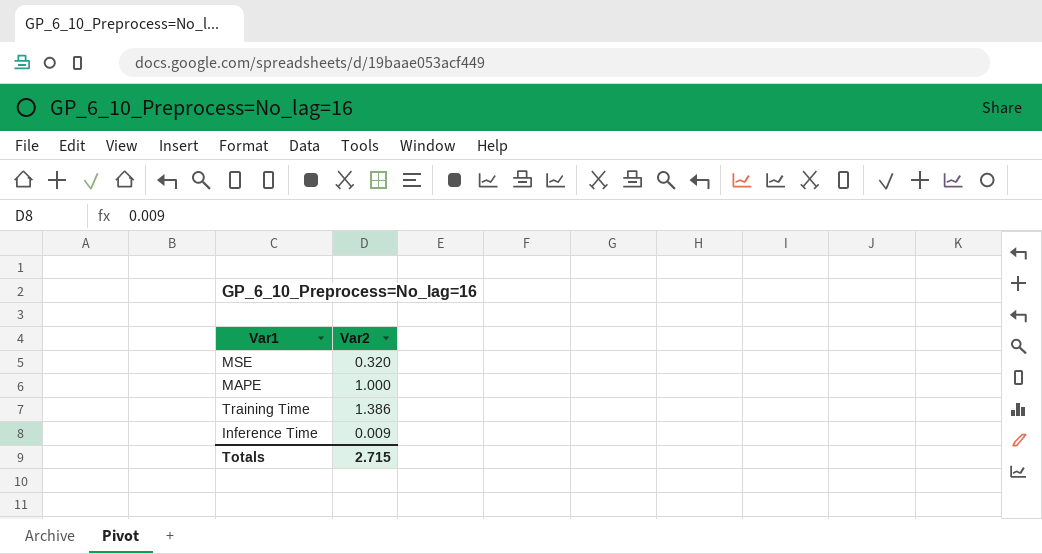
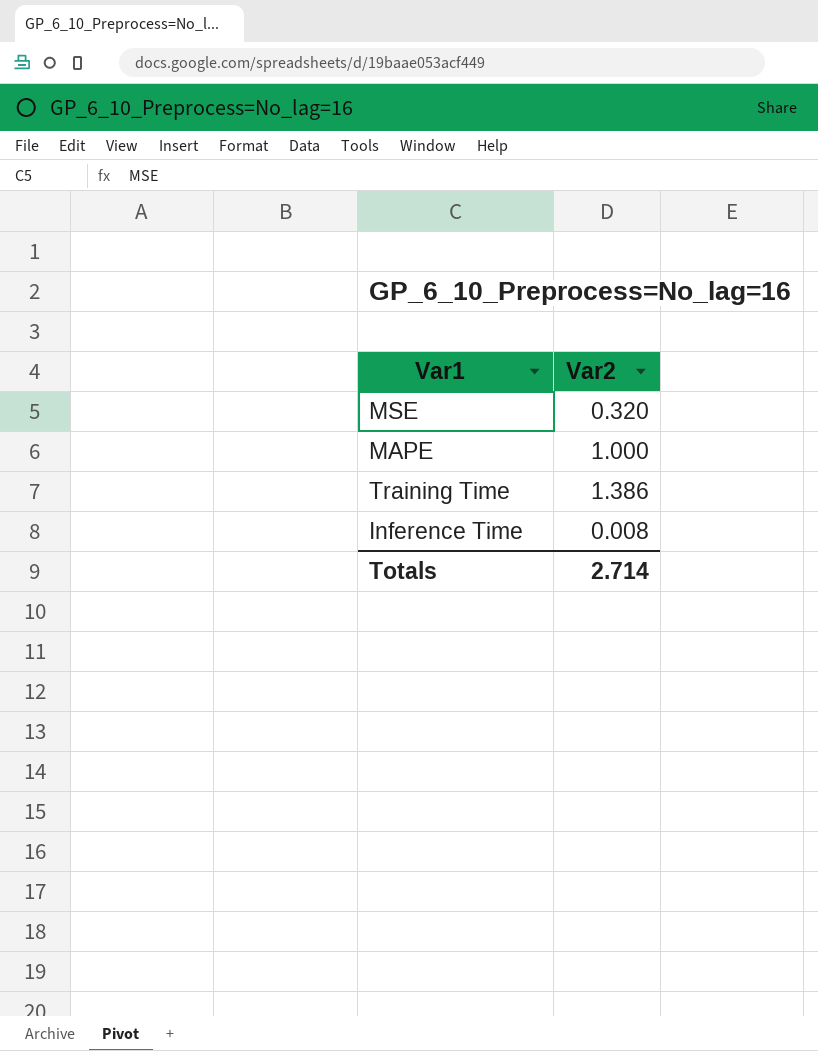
Inference Time | Var2: 0.009 -> 0.008
Totals | Var2: 2.715 -> 2.714

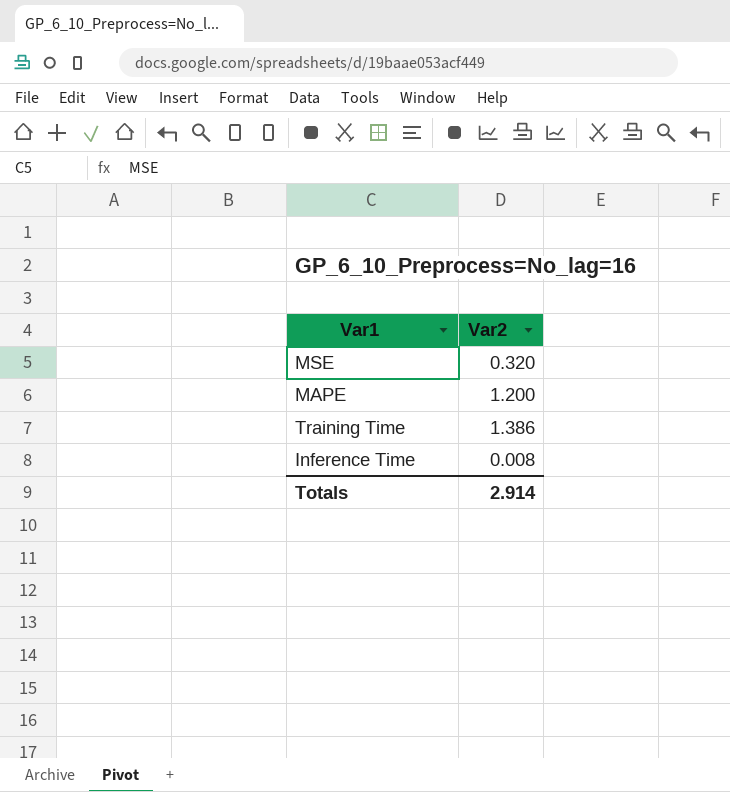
MAPE | Var2: 1.000 -> 1.200
Totals | Var2: 2.714 -> 2.914

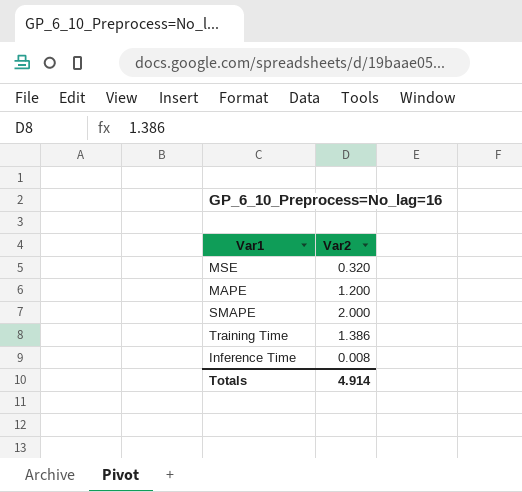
row SMAPE: none -> 2.000
Totals | Var2: 2.914 -> 4.914

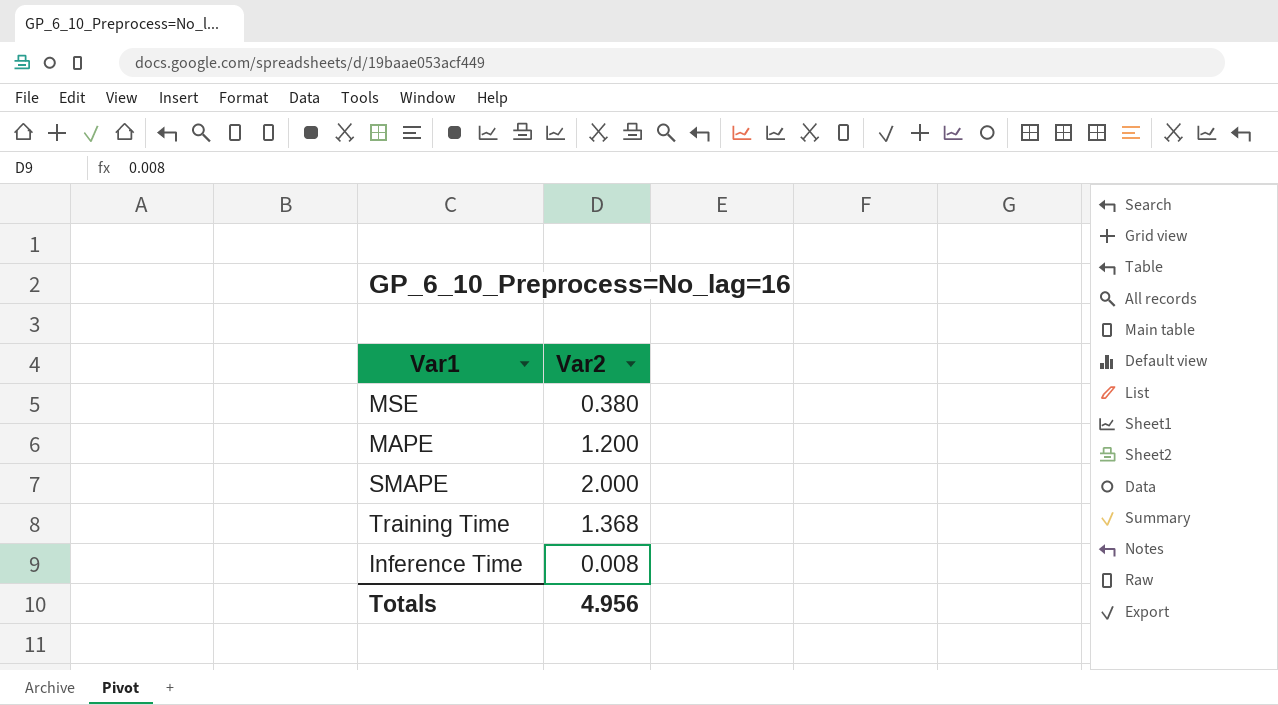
MSE | Var2: 0.320 -> 0.380
Training Time | Var2: 1.386 -> 1.368
Totals | Var2: 4.914 -> 4.956

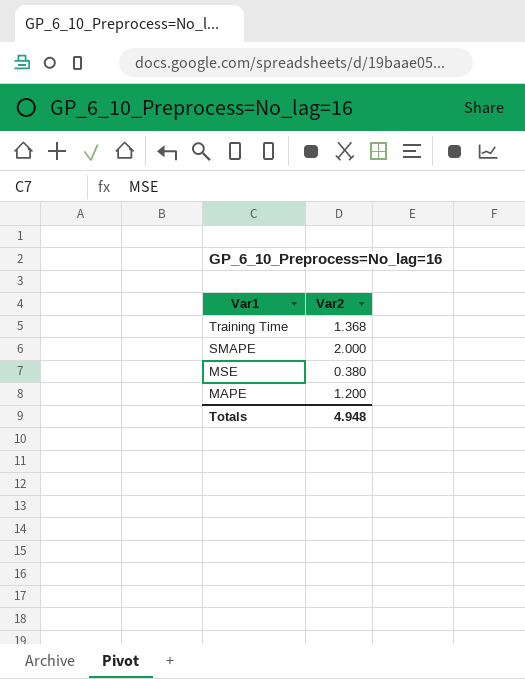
row order: none -> Var1 descending
row Inference Time: 0.008 -> none
Totals | Var2: 4.956 -> 4.948

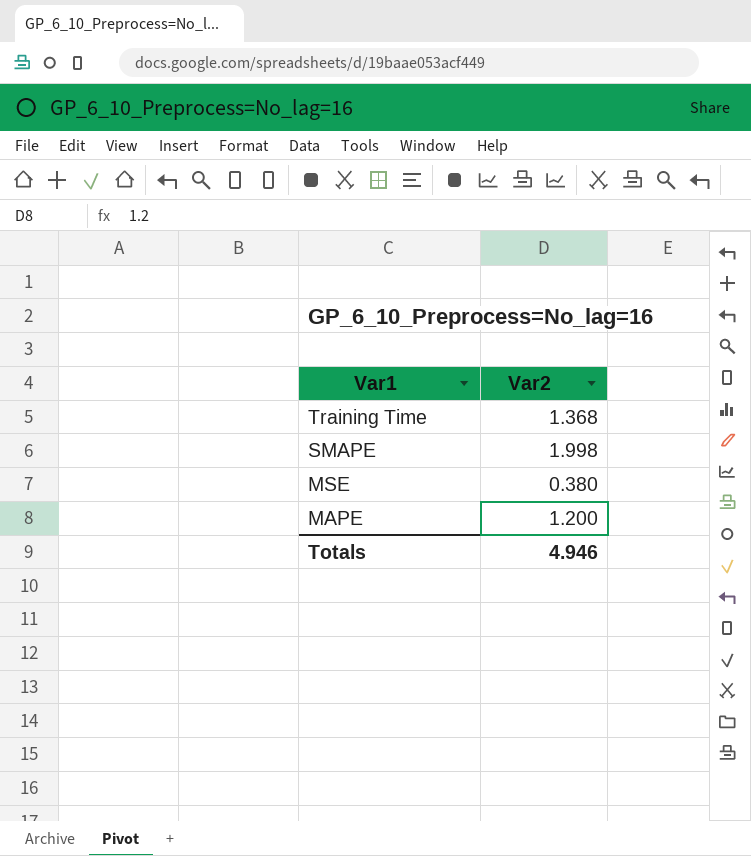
SMAPE | Var2: 2.000 -> 1.998
Totals | Var2: 4.948 -> 4.946

